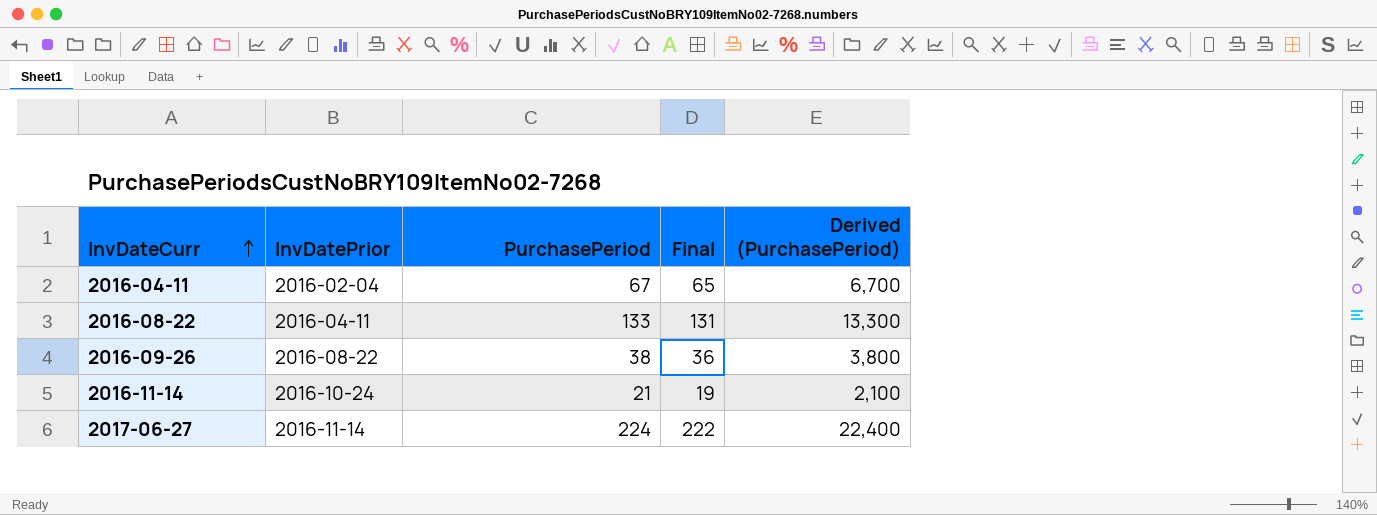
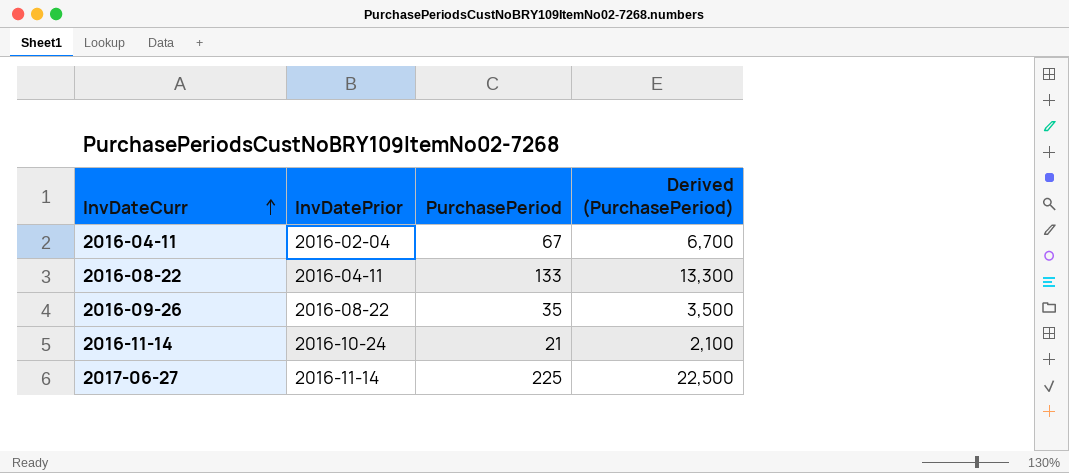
column Final | formula: [PurchasePeriod] - 2 -> none
2016-09-26 | PurchasePeriod: 38 -> 35
2016-09-26 | Derived (PurchasePeriod): 3,800 -> 3,500
2017-06-27 | PurchasePeriod: 224 -> 225
2017-06-27 | Derived (PurchasePeriod): 22,400 -> 22,500

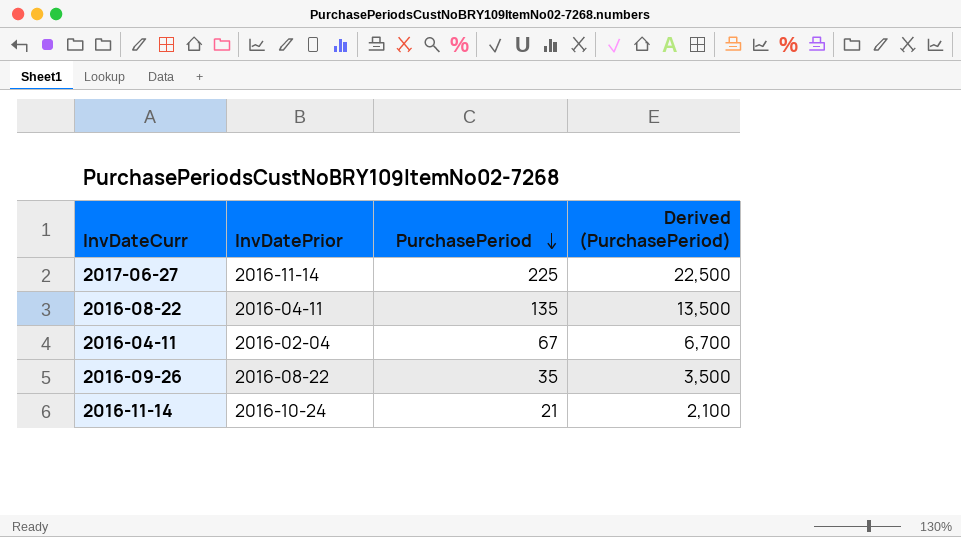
row order: InvDateCurr ascending -> PurchasePeriod descending
2016-08-22 | PurchasePeriod: 133 -> 135
2016-08-22 | Derived (PurchasePeriod): 13,300 -> 13,500

